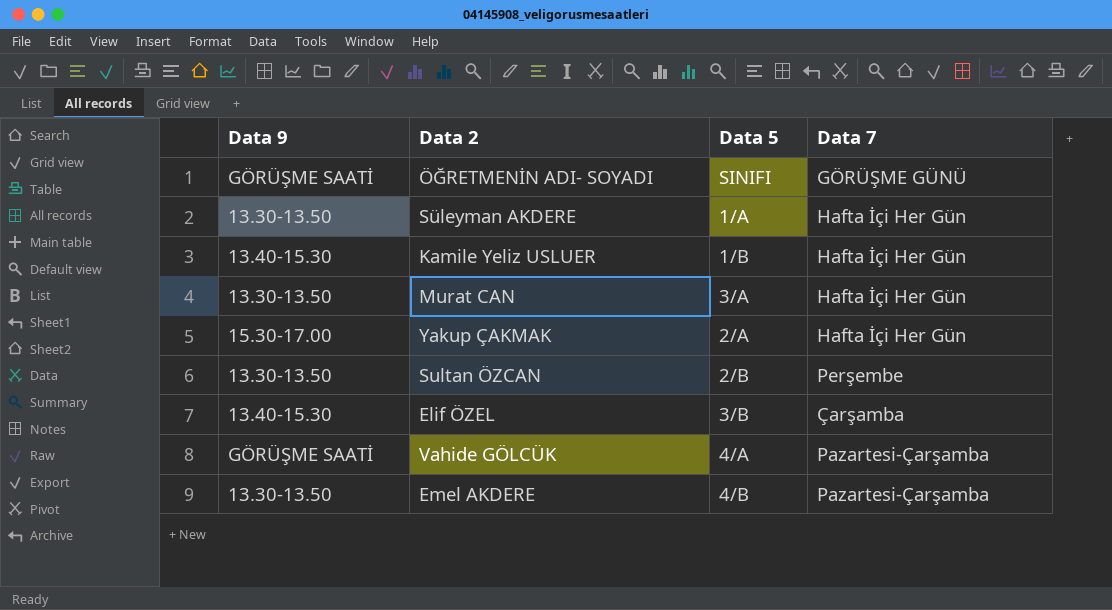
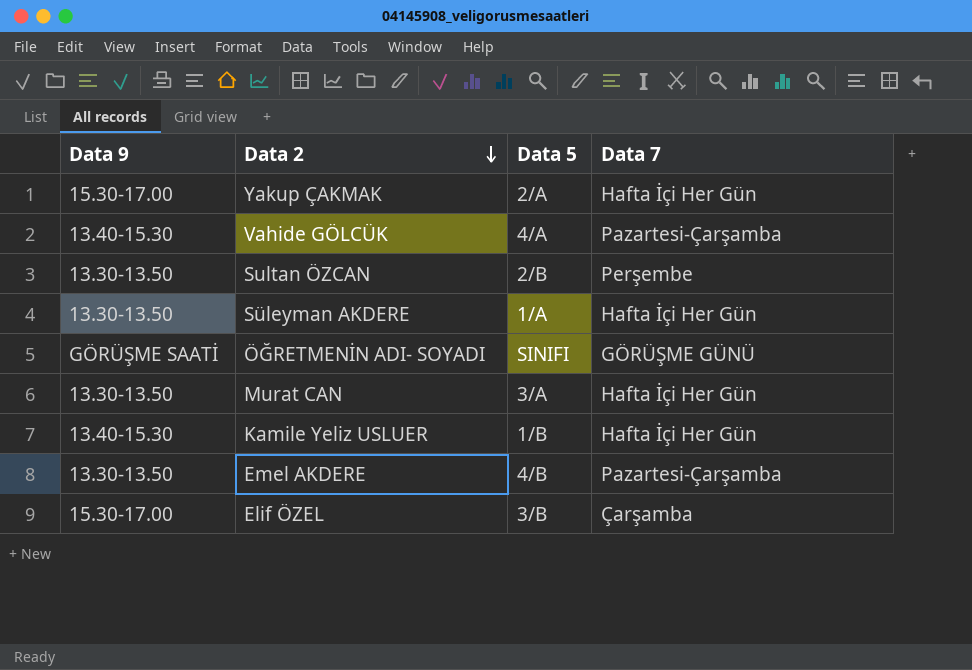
row order: none -> Data 2 descending
Vahide GÖLCÜK | Data 9: GÖRÜŞME SAATİ -> 13.40-15.30
Elif ÖZEL | Data 9: 13.40-15.30 -> 15.30-17.00

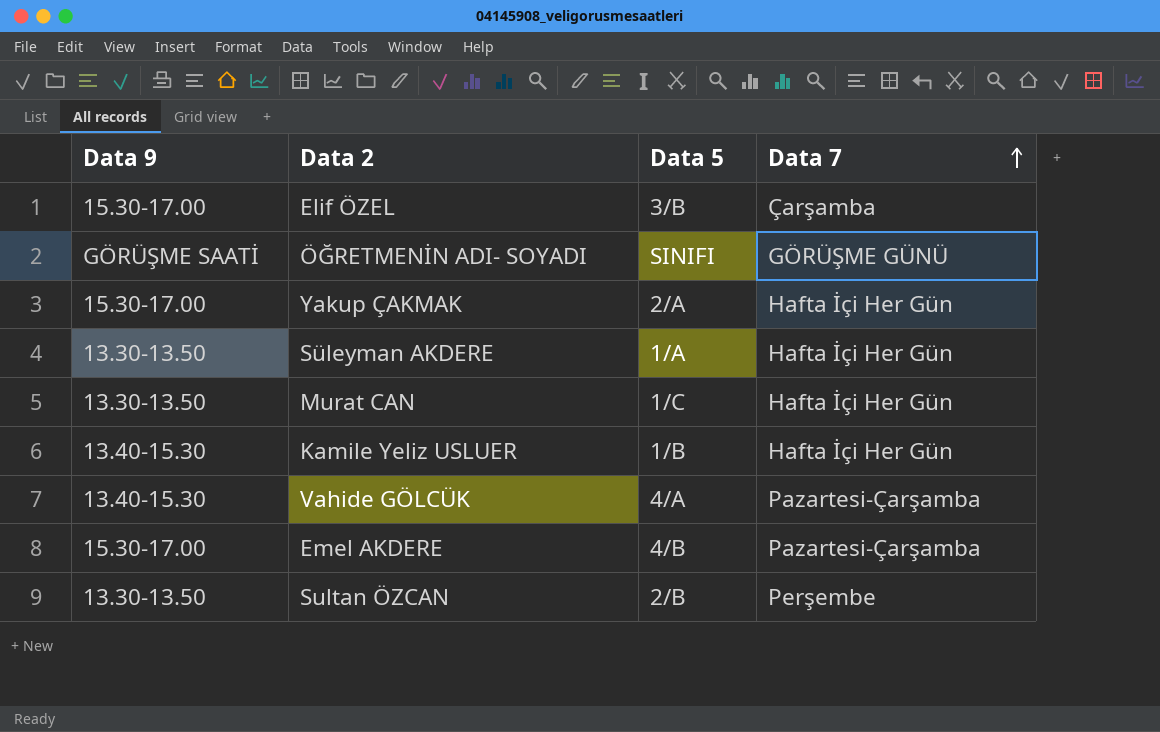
row order: Data 2 descending -> Data 7 ascending
Murat CAN | Data 5: 3/A -> 1/C
Emel AKDERE | Data 9: 13.30-13.50 -> 15.30-17.00

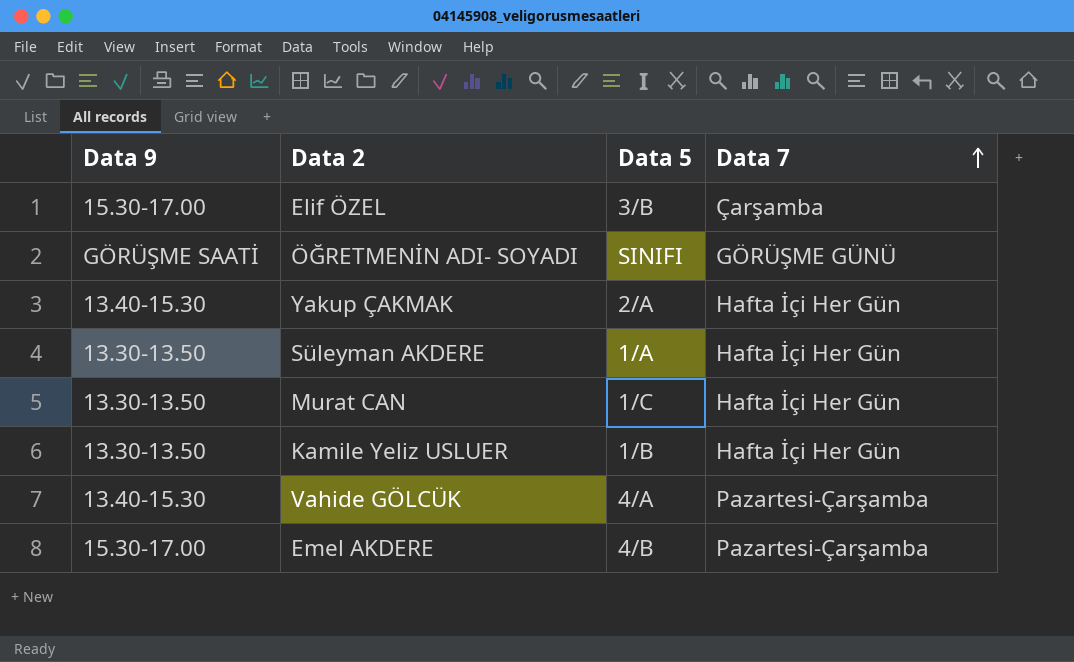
row Sultan ÖZCAN: 13.30-13.50 | 2/B | Perşembe -> none
Yakup ÇAKMAK | Data 9: 15.30-17.00 -> 13.40-15.30
Kamile Yeliz USLUER | Data 9: 13.40-15.30 -> 13.30-13.50

